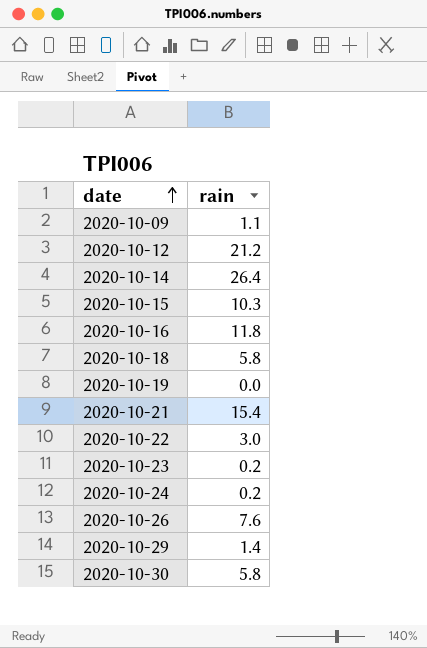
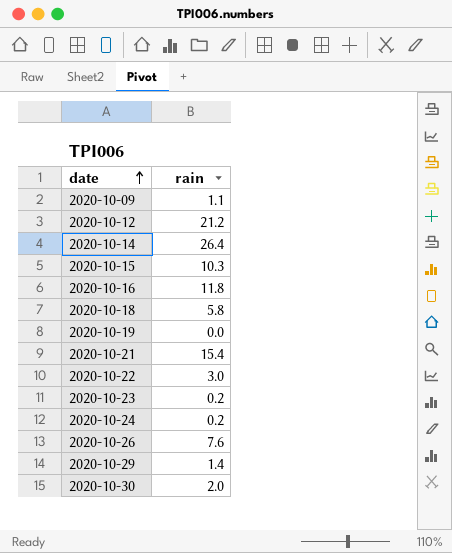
2020-10-30 | rain: 5.8 -> 2.0

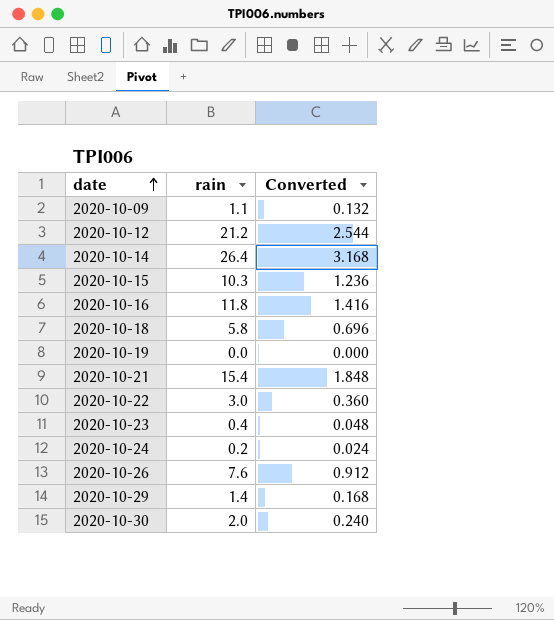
column Converted | formula: none -> [rain] * 0.12
2020-10-23 | rain: 0.2 -> 0.4

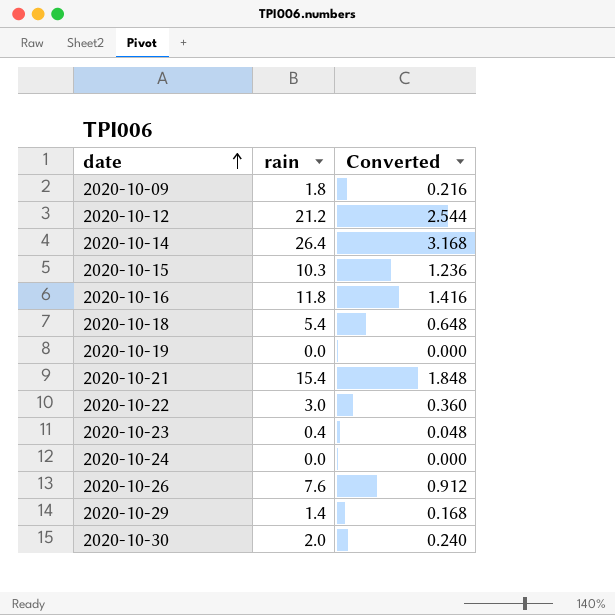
2020-10-09 | rain: 1.1 -> 1.8
2020-10-09 | Converted: 0.132 -> 0.216
2020-10-18 | rain: 5.8 -> 5.4
2020-10-18 | Converted: 0.696 -> 0.648
2020-10-24 | rain: 0.2 -> 0.0
2020-10-24 | Converted: 0.024 -> 0.000

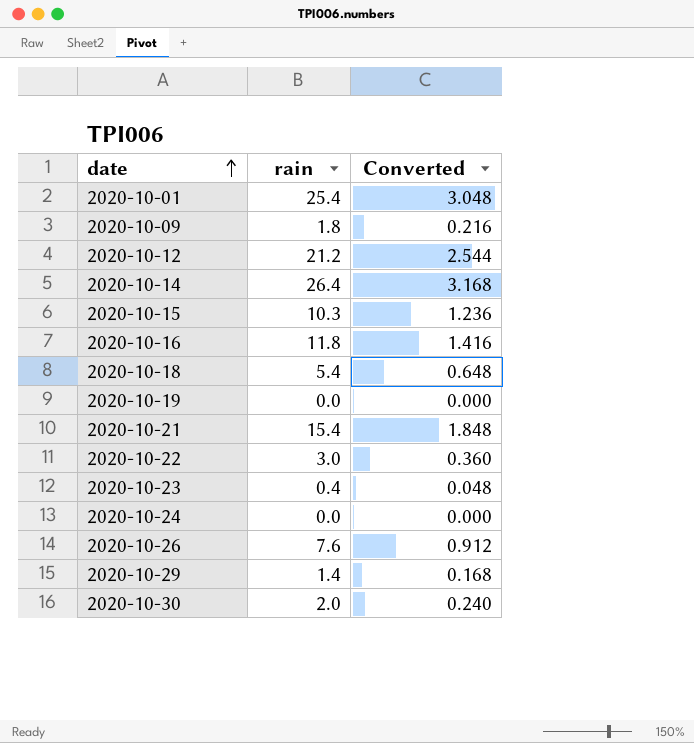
row 2020-10-01: none -> 25.4 | 3.048

